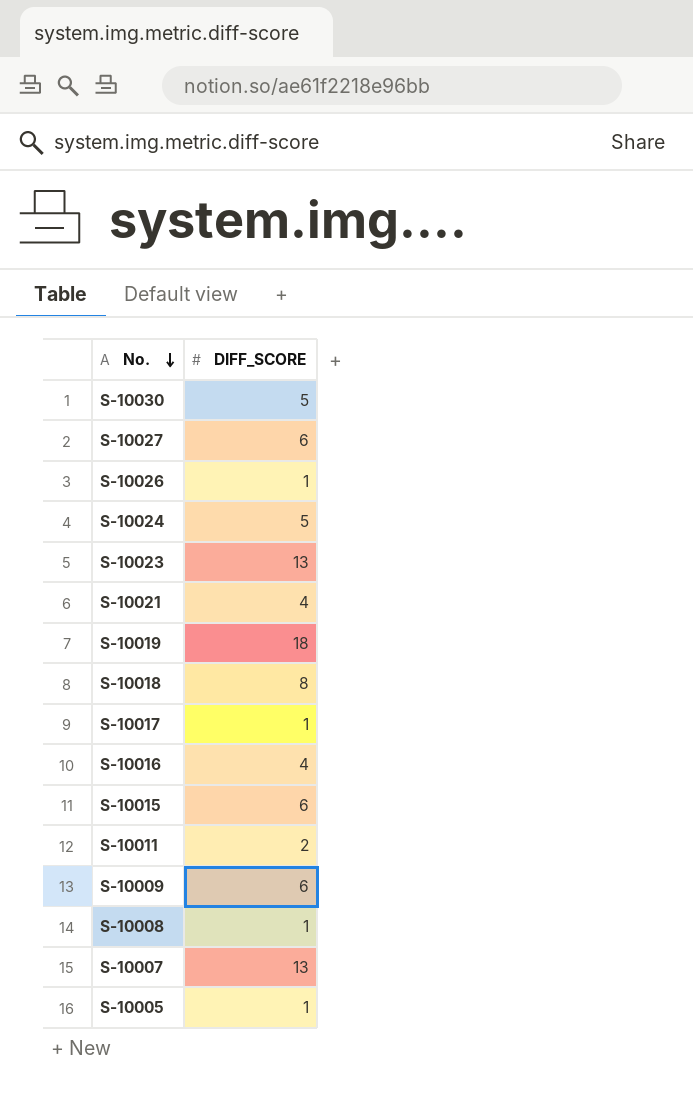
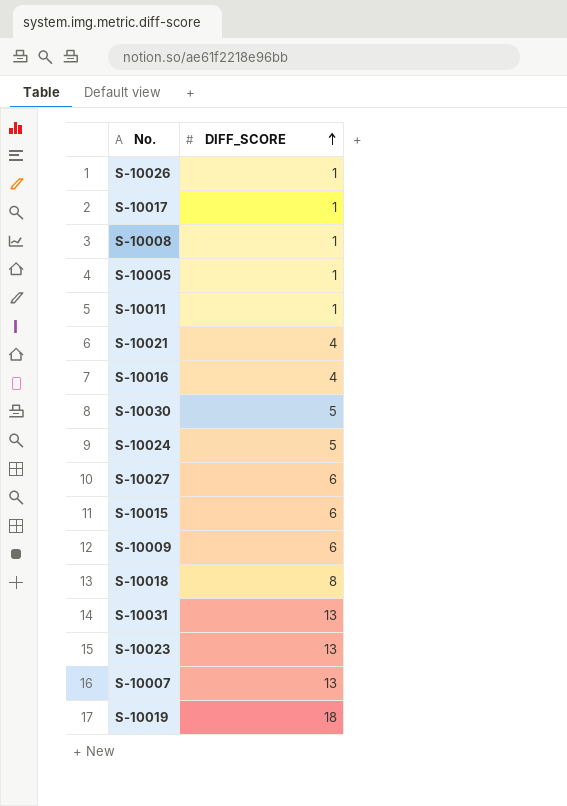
row order: No. descending -> DIFF_SCORE ascending
S-10011 | DIFF_SCORE: 2 -> 1
row S-10031: none -> 13

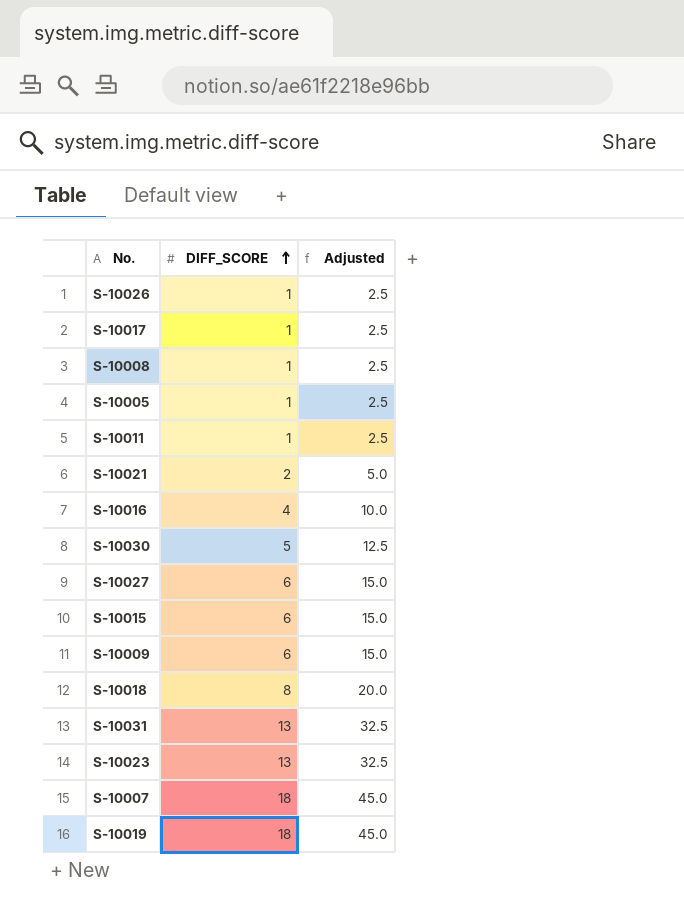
column Adjusted | formula: none -> [DIFF_SCORE] * 2.5
row S-10024: 5 -> none
S-10021 | DIFF_SCORE: 4 -> 2
S-10007 | DIFF_SCORE: 13 -> 18

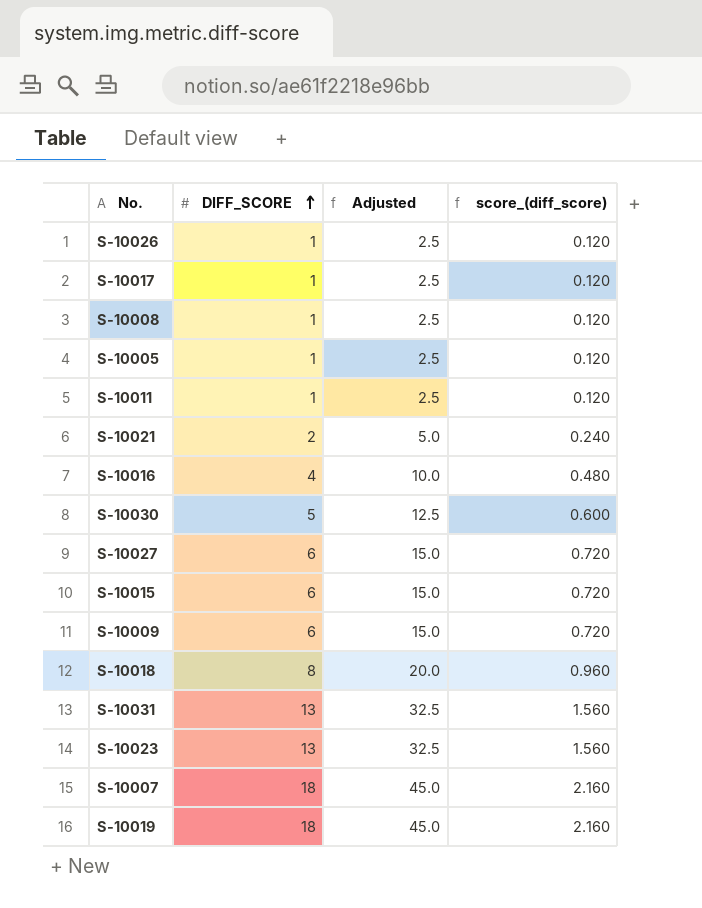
column score_(diff_score) | formula: none -> [DIFF_SCORE] * 0.12

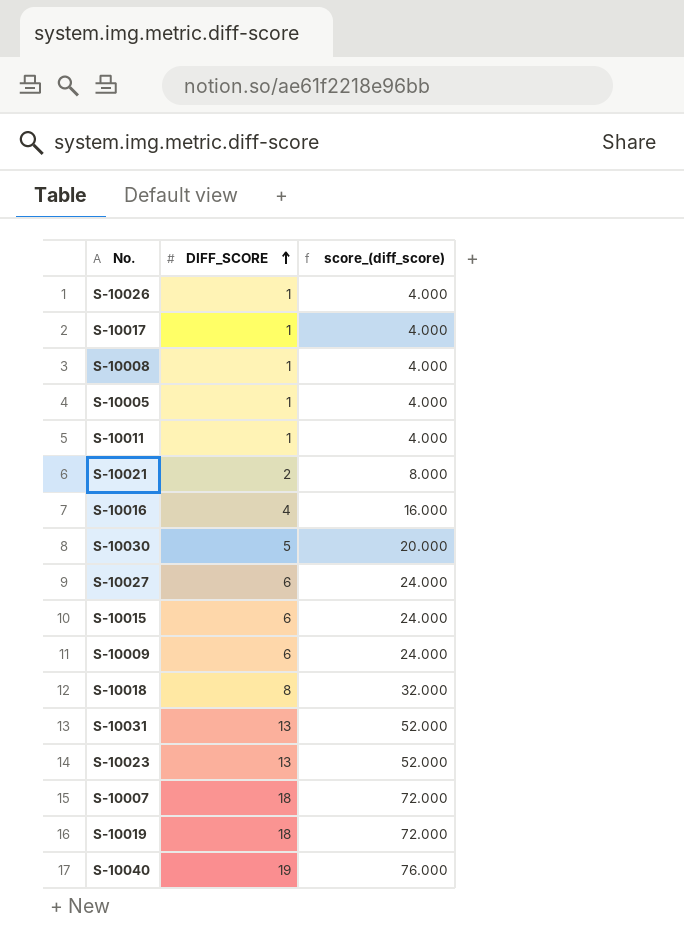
column Adjusted | formula: [DIFF_SCORE] * 2.5 -> none
column score_(diff_score) | formula: [DIFF_SCORE] * 0.12 -> [DIFF_SCORE] * 4
row S-10040: none -> 19 | 76.000

